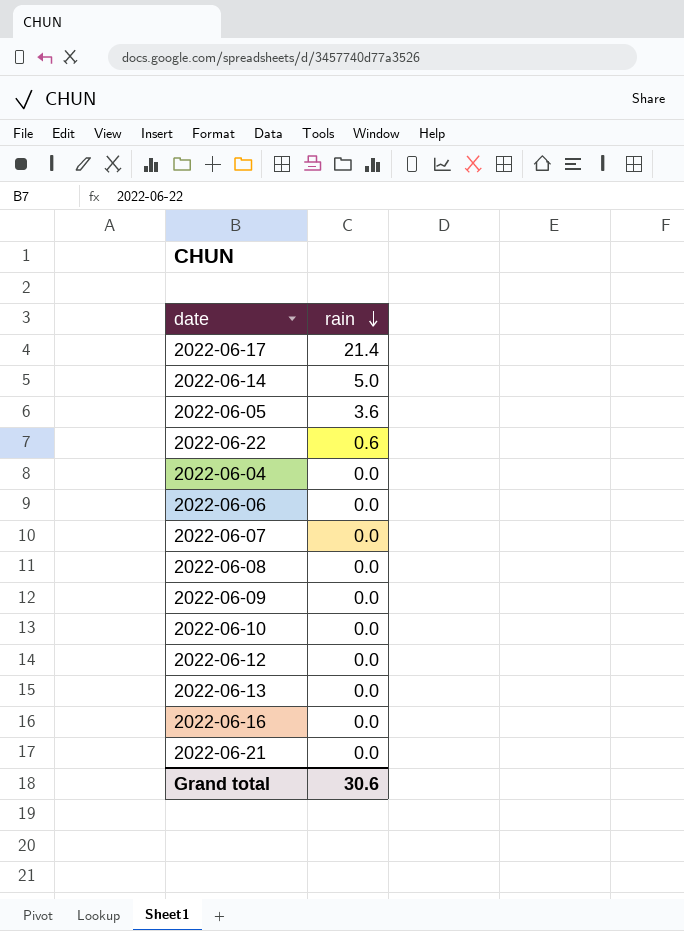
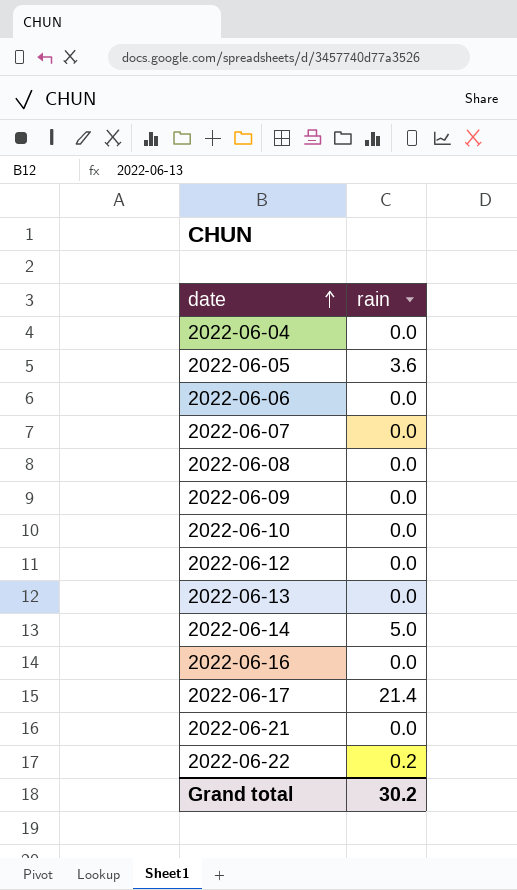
row order: rain descending -> date ascending
2022-06-22 | rain: 0.6 -> 0.2
Grand total | rain: 30.6 -> 30.2

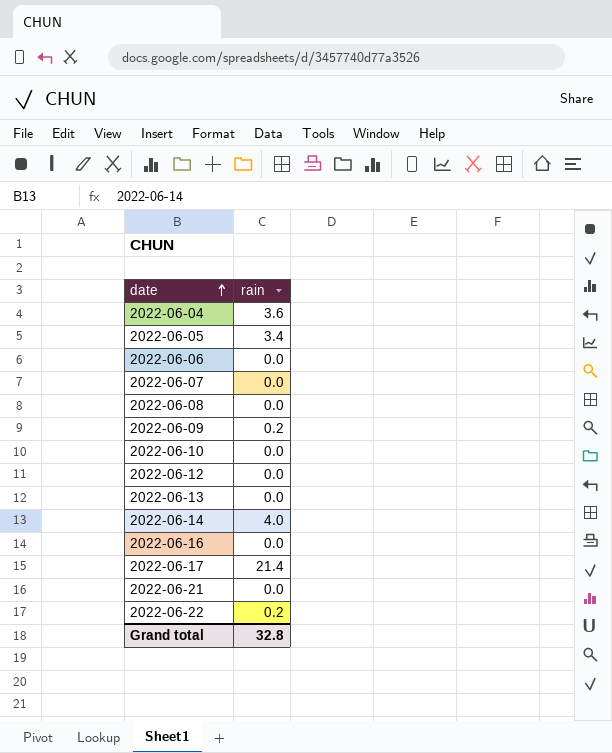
2022-06-04 | rain: 0.0 -> 3.6
2022-06-05 | rain: 3.6 -> 3.4
2022-06-09 | rain: 0.0 -> 0.2
2022-06-14 | rain: 5.0 -> 4.0
Grand total | rain: 30.2 -> 32.8

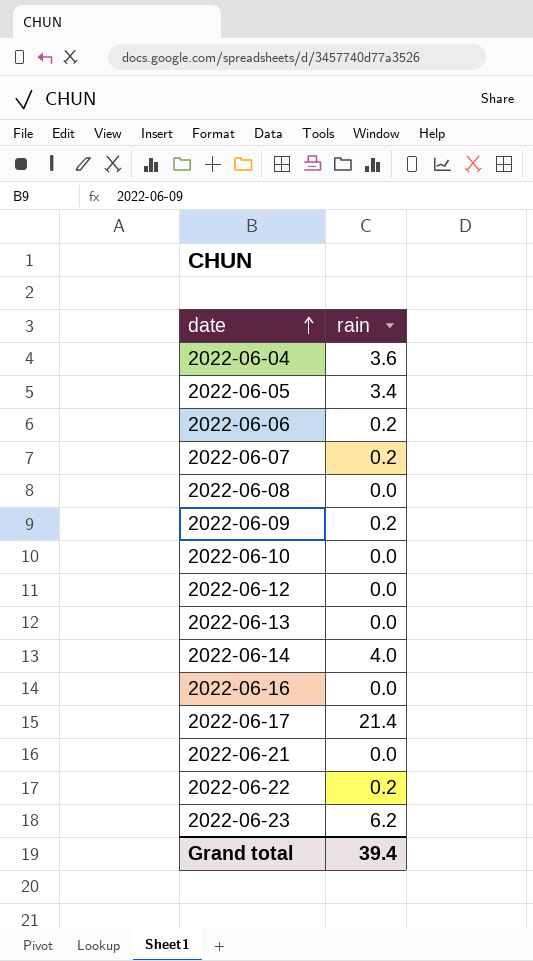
2022-06-06 | rain: 0.0 -> 0.2
2022-06-07 | rain: 0.0 -> 0.2
row 2022-06-23: none -> 6.2
Grand total | rain: 32.8 -> 39.4

